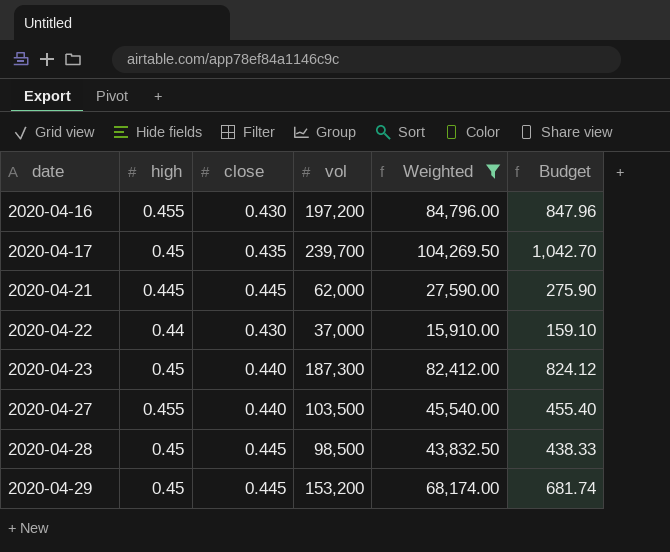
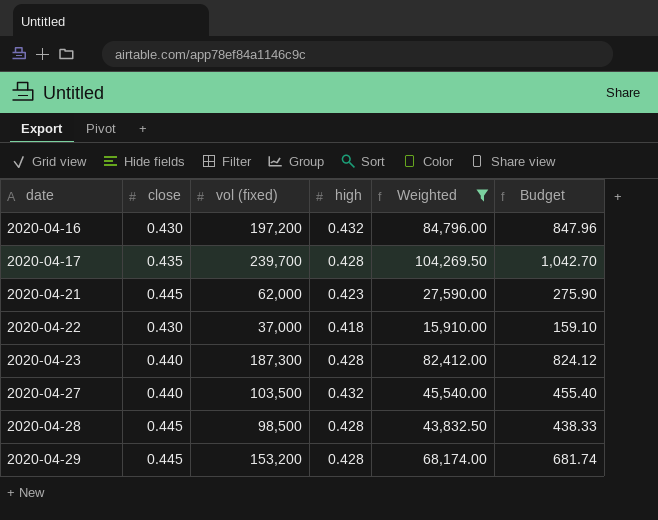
column name: vol -> vol (fixed)
column high | position: 2 -> 4
2020-04-16 | high: 0.455 -> 0.432
2020-04-17 | high: 0.45 -> 0.428
2020-04-21 | high: 0.445 -> 0.423
2020-04-22 | high: 0.44 -> 0.418
2020-04-23 | high: 0.45 -> 0.428
2020-04-27 | high: 0.455 -> 0.432
2020-04-28 | high: 0.45 -> 0.428
2020-04-29 | high: 0.45 -> 0.428

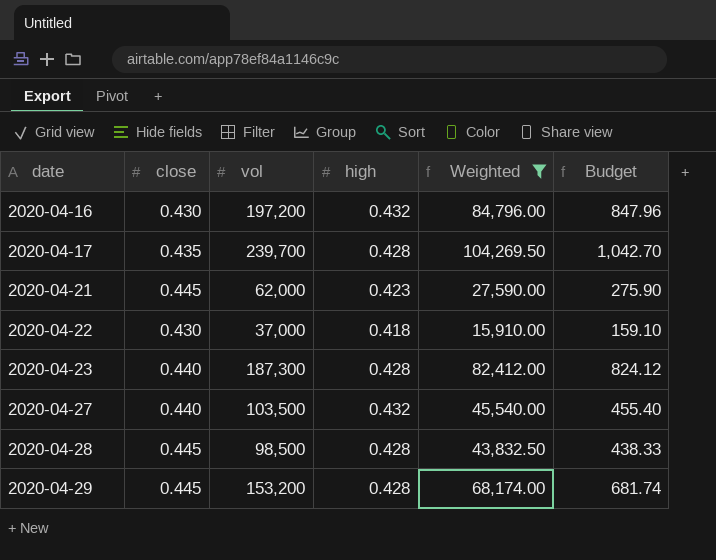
column name: vol (fixed) -> vol

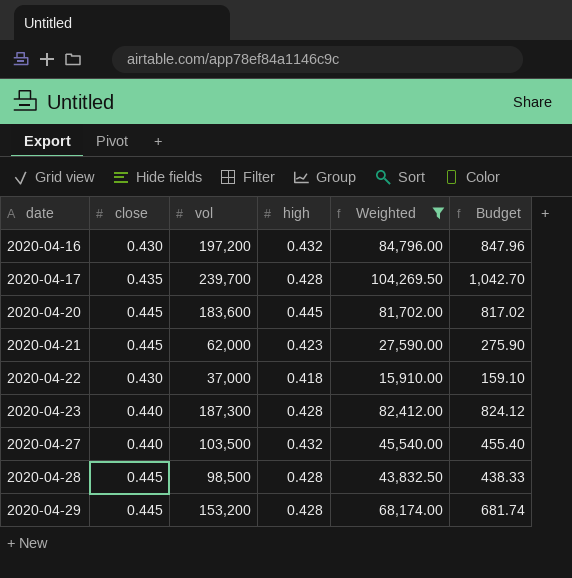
row 2020-04-20: none -> 0.445 | 183,600 | 0.445 | 81,702.00 | 817.02

